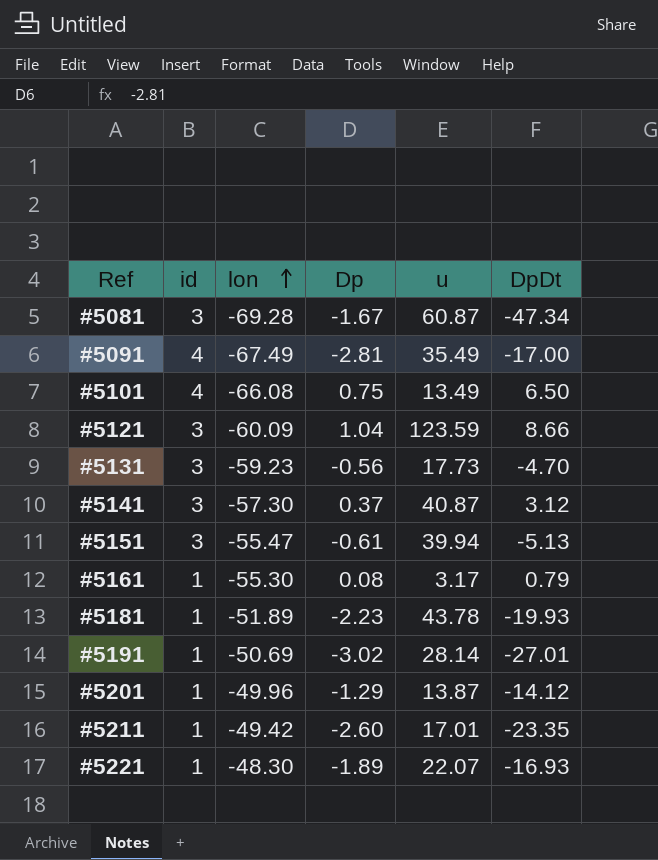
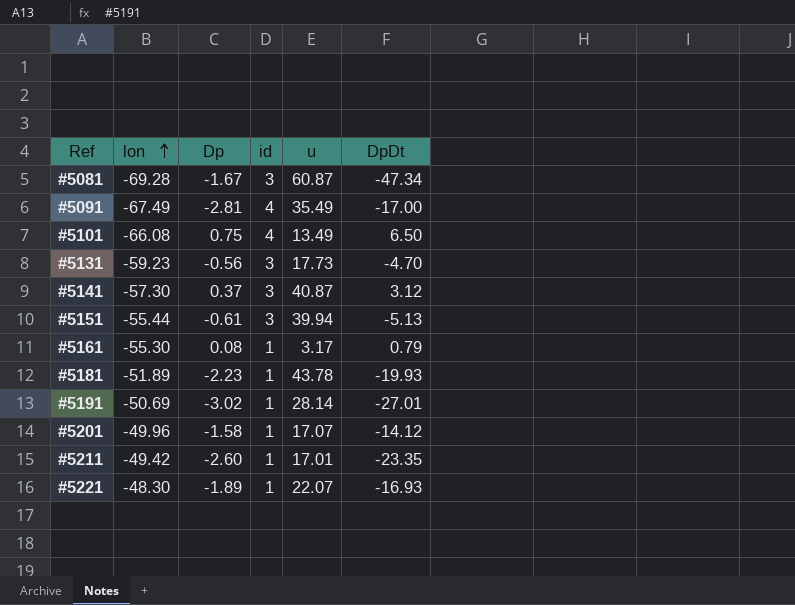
column id | position: 2 -> 4
row #5121: 3 | -60.09 | 1.04 | 123.59 | 8.66 -> none
#5151 | lon: -55.47 -> -55.44
#5201 | Dp: -1.29 -> -1.58
#5201 | u: 13.87 -> 17.07

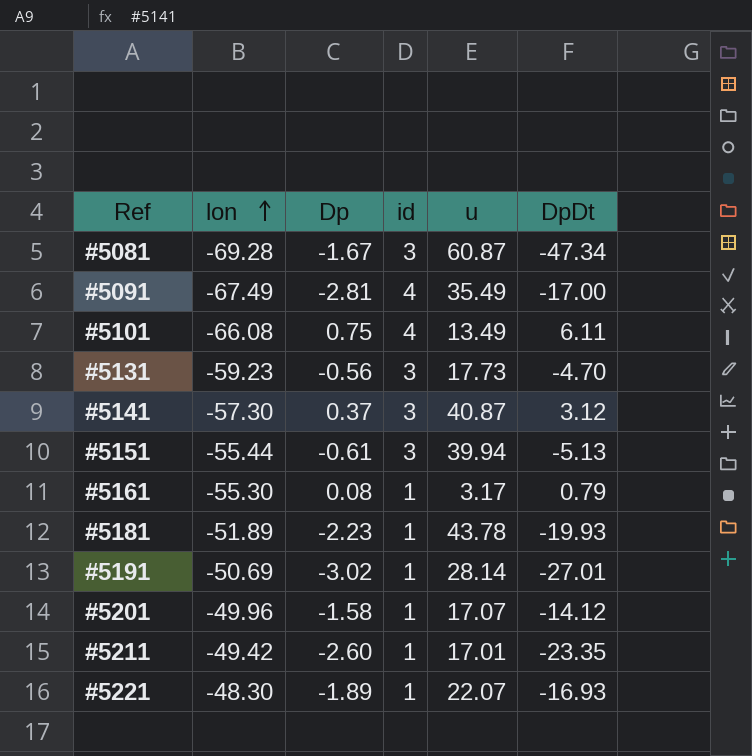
#5101 | DpDt: 6.50 -> 6.11

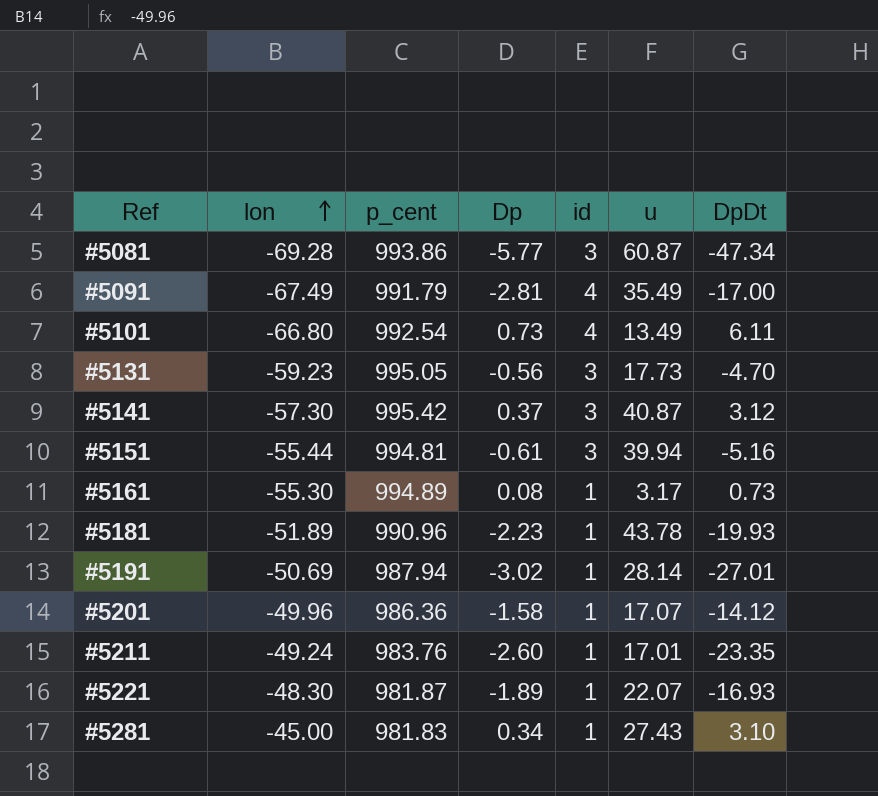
column p_cent | position: none -> 3
#5081 | Dp: -1.67 -> -5.77
#5101 | lon: -66.08 -> -66.80
#5101 | Dp: 0.75 -> 0.73
#5151 | DpDt: -5.13 -> -5.16
#5161 | DpDt: 0.79 -> 0.73
#5211 | lon: -49.42 -> -49.24
row #5281: none -> -45.00 | 981.83 | 0.34 | 1 | 27.43 | 3.10

